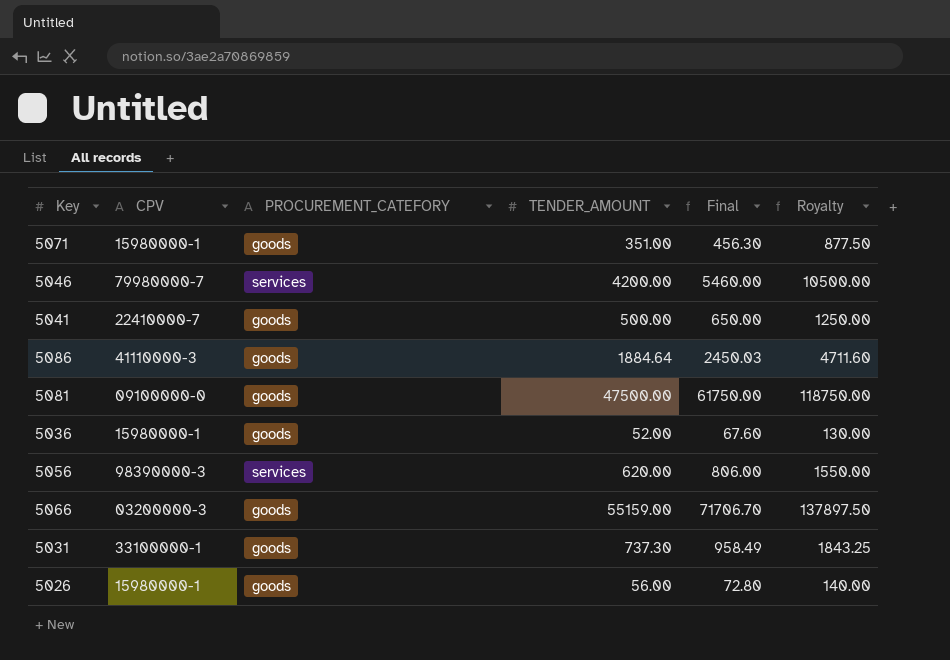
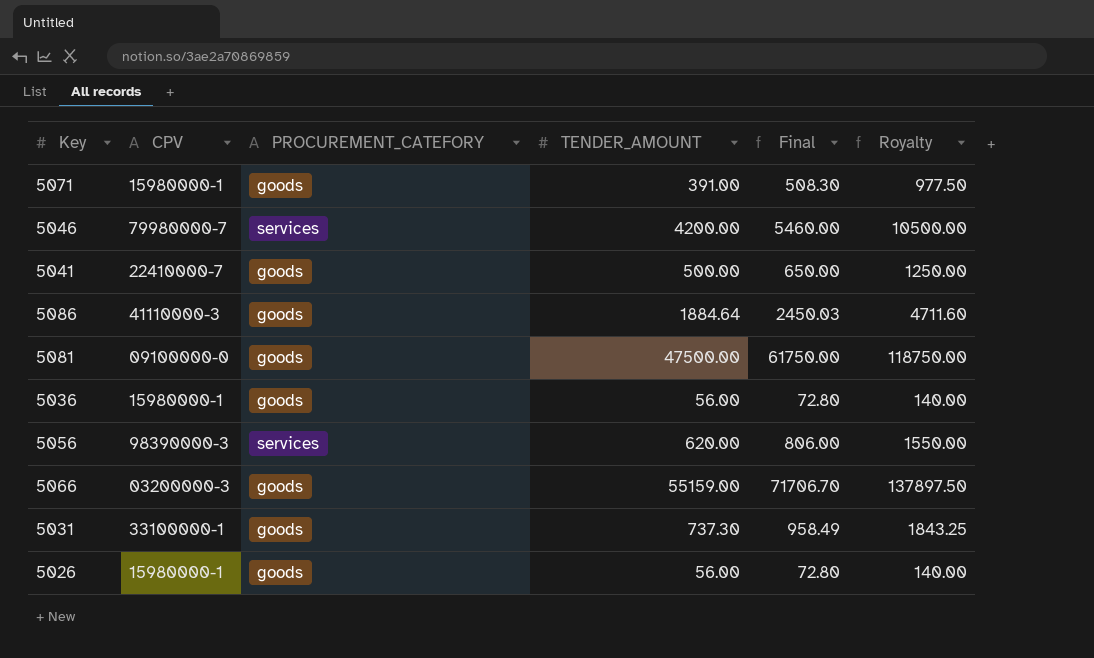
5071 | TENDER_AMOUNT: 351.00 -> 391.00
5071 | Final: 456.30 -> 508.30
5071 | Royalty: 877.50 -> 977.50
5036 | TENDER_AMOUNT: 52.00 -> 56.00
5036 | Final: 67.60 -> 72.80
5036 | Royalty: 130.00 -> 140.00

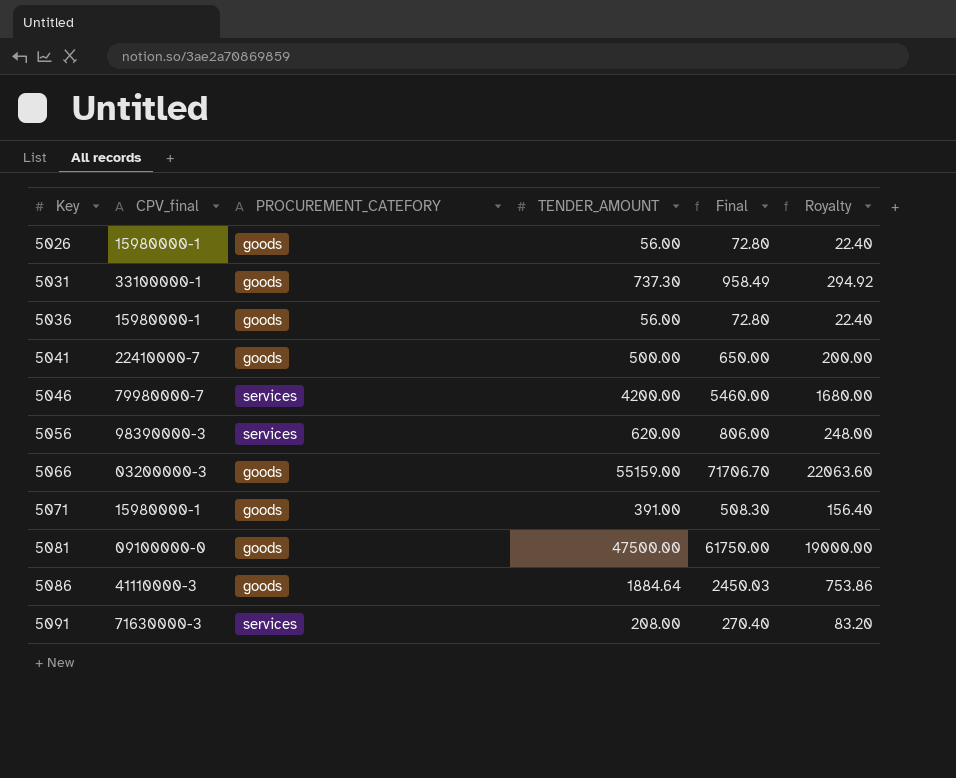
row order: none -> Key ascending
column name: CPV -> CPV_final
column Royalty | formula: [TENDER_AMOUNT] * 2.5 -> [TENDER_AMOUNT] * 0.4
row 5091: none -> 71630000-3 | services | 208.00 | 270.40 | 83.20

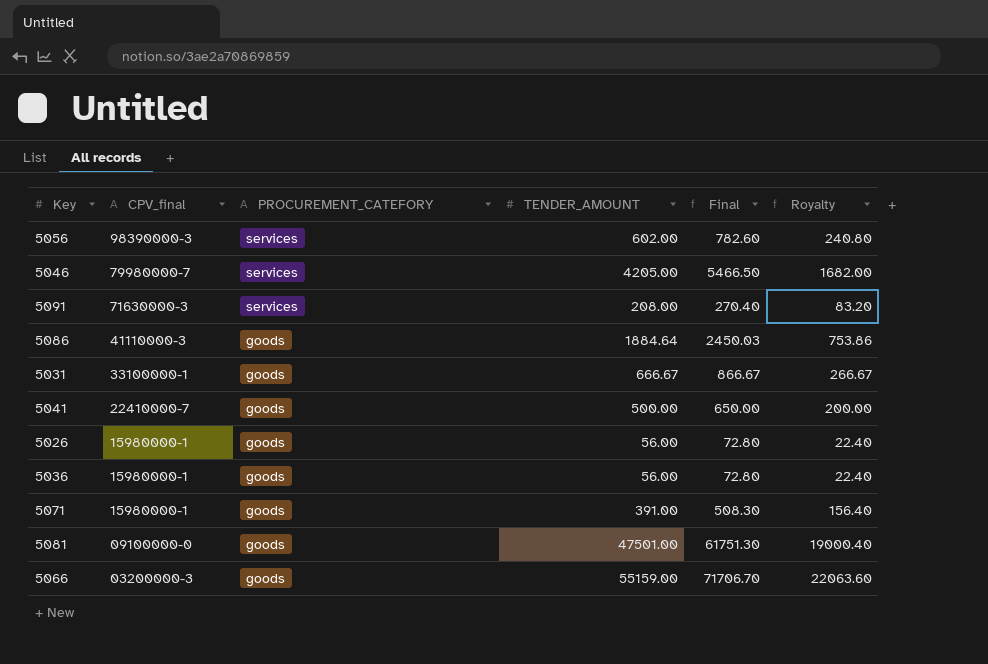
row order: Key ascending -> CPV_final descending
5056 | TENDER_AMOUNT: 620.00 -> 602.00
5056 | Final: 806.00 -> 782.60
5056 | Royalty: 248.00 -> 240.80
5046 | TENDER_AMOUNT: 4200.00 -> 4205.00
5046 | Final: 5460.00 -> 5466.50
5046 | Royalty: 1680.00 -> 1682.00
5031 | TENDER_AMOUNT: 737.30 -> 666.67
5031 | Final: 958.49 -> 866.67
5031 | Royalty: 294.92 -> 266.67
5081 | TENDER_AMOUNT: 47500.00 -> 47501.00
5081 | Final: 61750.00 -> 61751.30
5081 | Royalty: 19000.00 -> 19000.40

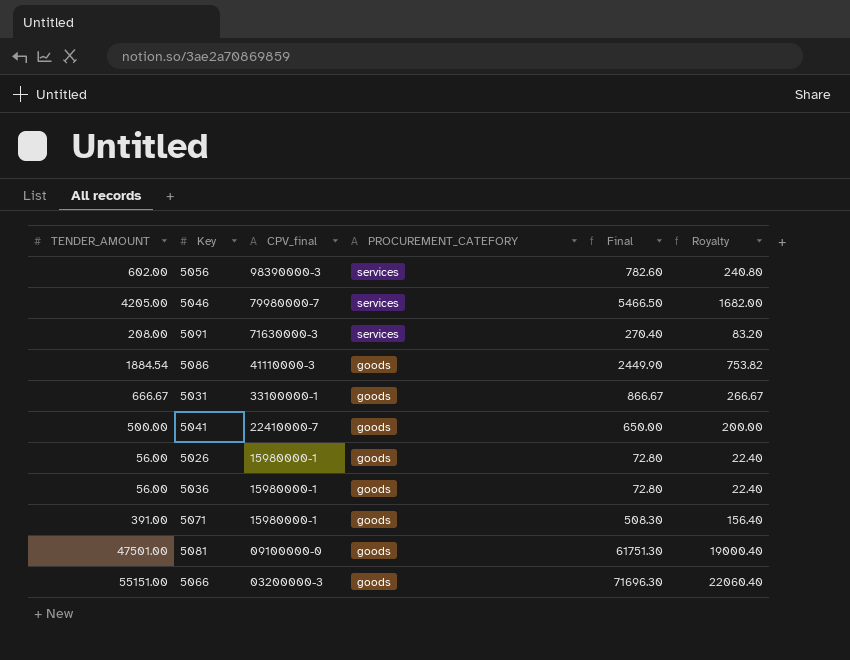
column TENDER_AMOUNT | position: 4 -> 1
5086 | TENDER_AMOUNT: 1884.64 -> 1884.54
5086 | Final: 2450.03 -> 2449.90
5086 | Royalty: 753.86 -> 753.82
5066 | TENDER_AMOUNT: 55159.00 -> 55151.00
5066 | Final: 71706.70 -> 71696.30
5066 | Royalty: 22063.60 -> 22060.40

